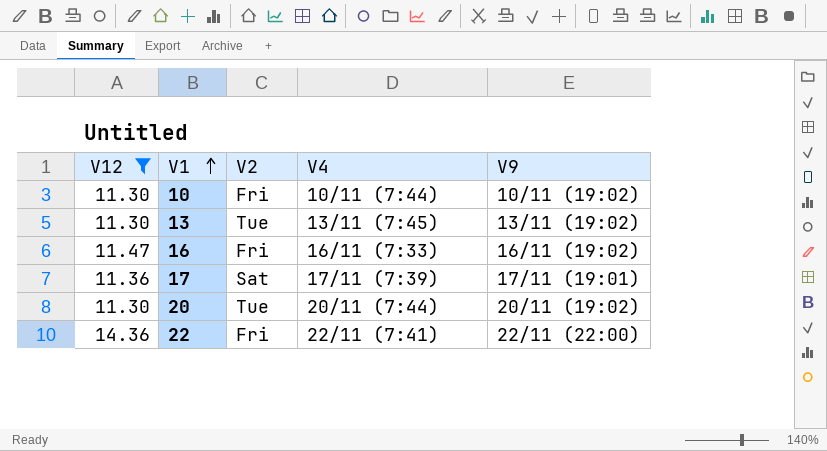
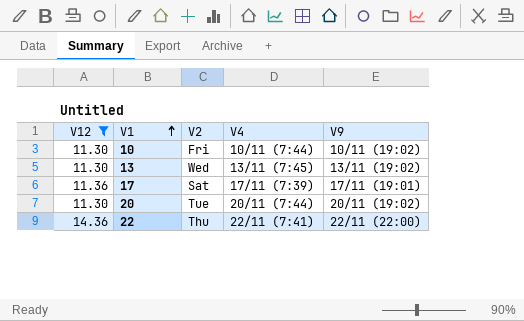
row 16: 11.47 | Fri | 16/11 (7:33) | 16/11 (19:02) -> none
13 | V2: Tue -> Wed
22 | V2: Fri -> Thu

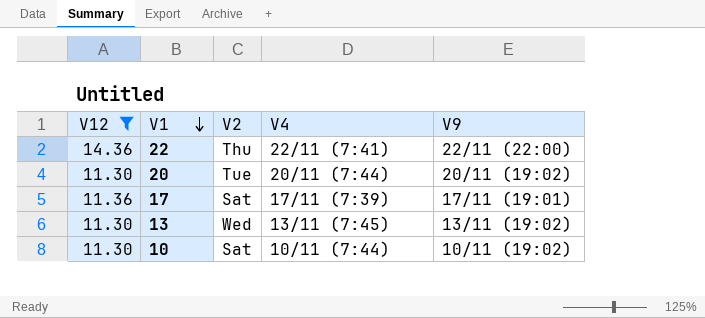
row order: V1 ascending -> V1 descending
10 | V2: Fri -> Sat

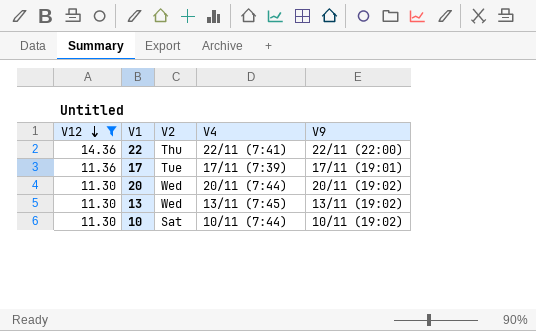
row order: V1 descending -> V12 descending
17 | V2: Sat -> Tue
20 | V2: Tue -> Wed

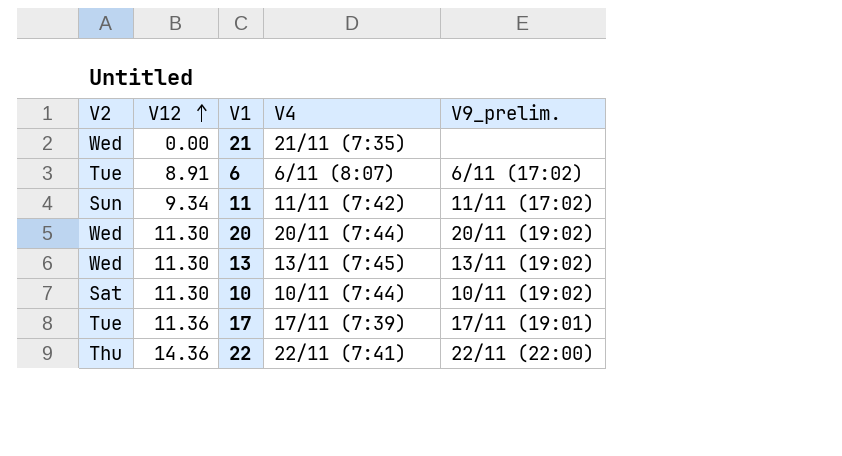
filter: V12 >= 11.30 -> none
row order: V12 descending -> V12 ascending
column V2 | position: 3 -> 1
column name: V9 -> V9_prelim.

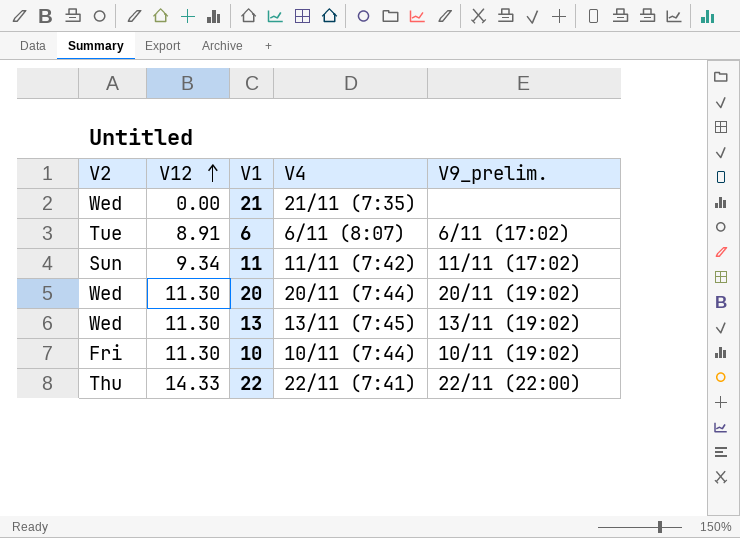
row 17: Tue | 11.36 | 17/11 (7:39) | 17/11 (19:01) -> none
10 | V2: Sat -> Fri
22 | V12: 14.36 -> 14.33

